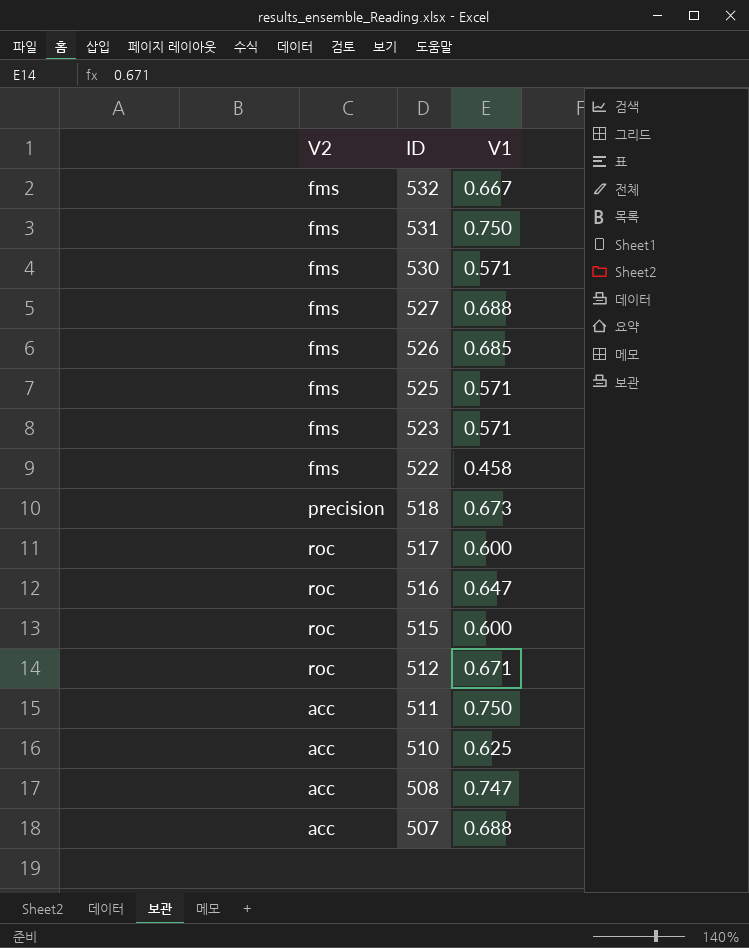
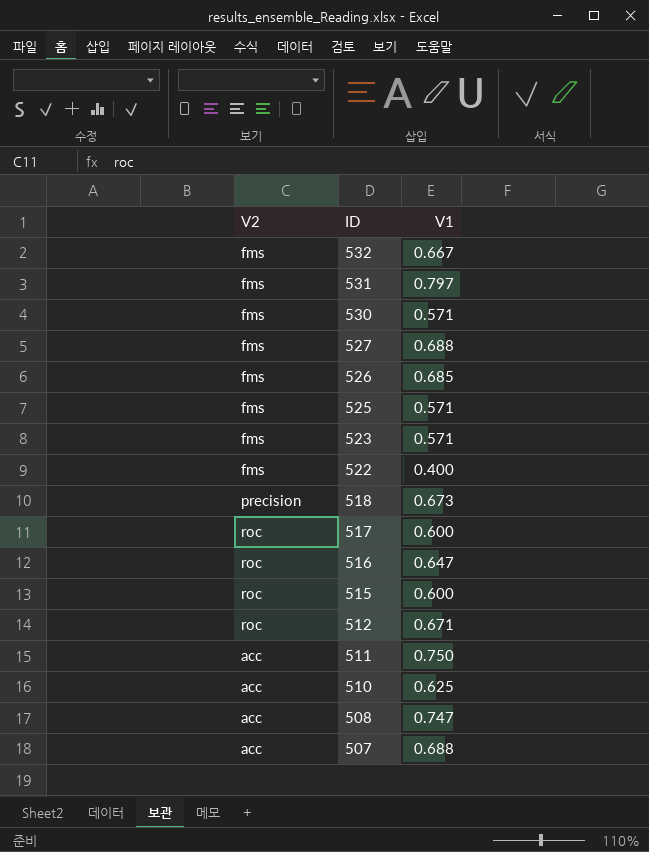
531 | V1: 0.750 -> 0.797
522 | V1: 0.458 -> 0.400

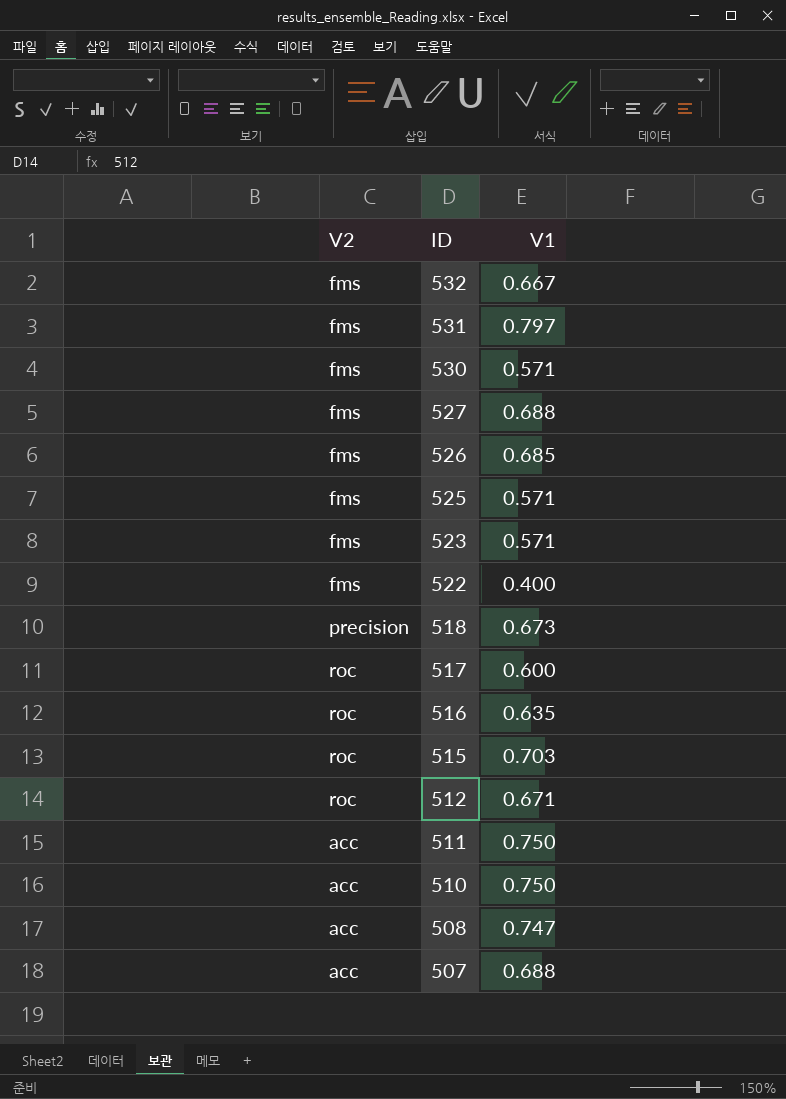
516 | V1: 0.647 -> 0.635
515 | V1: 0.600 -> 0.703
510 | V1: 0.625 -> 0.750

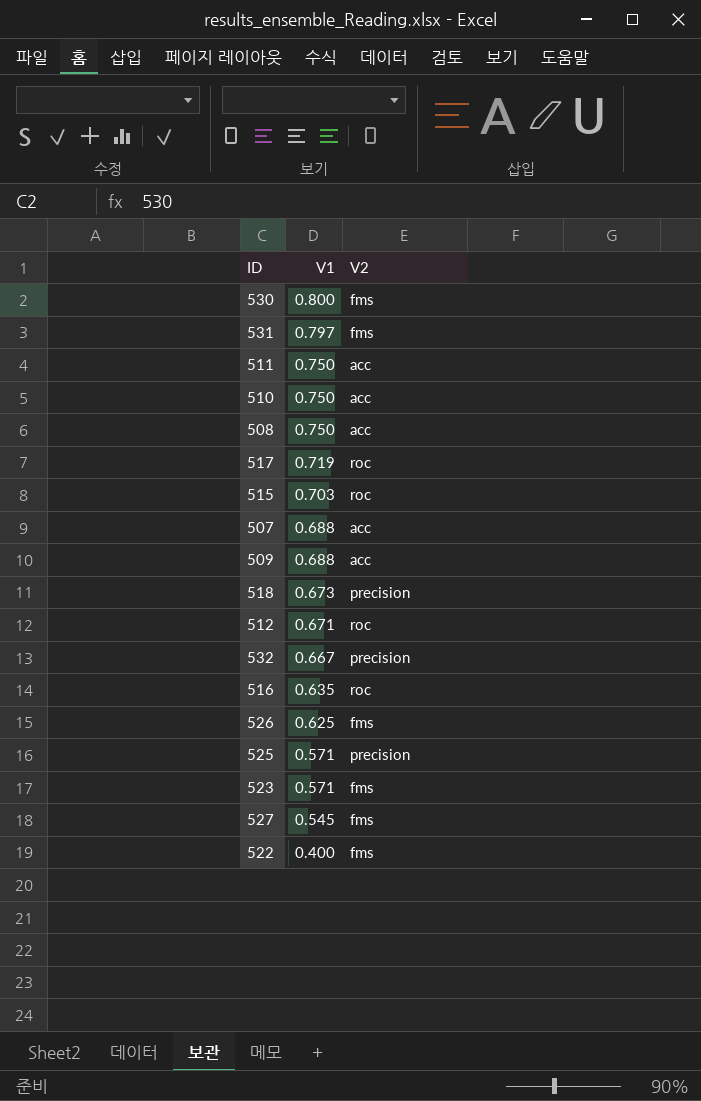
row order: ID descending -> V1 descending
column V2 | position: 1 -> 3
530 | V1: 0.571 -> 0.800
508 | V1: 0.747 -> 0.750
517 | V1: 0.600 -> 0.719
row 509: none -> 0.688 | acc
532 | V2: fms -> precision
526 | V1: 0.685 -> 0.625
525 | V2: fms -> precision
527 | V1: 0.688 -> 0.545

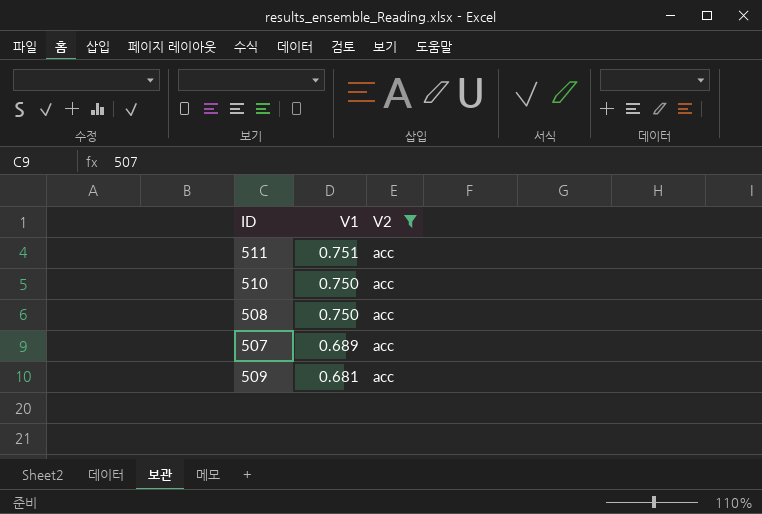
filter: none -> V2 = acc
511 | V1: 0.750 -> 0.751
507 | V1: 0.688 -> 0.689
509 | V1: 0.688 -> 0.681

